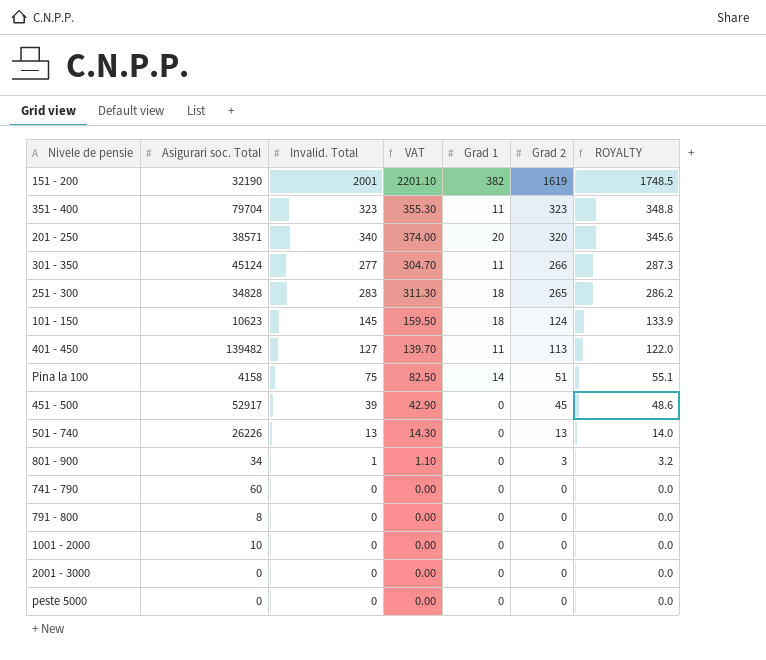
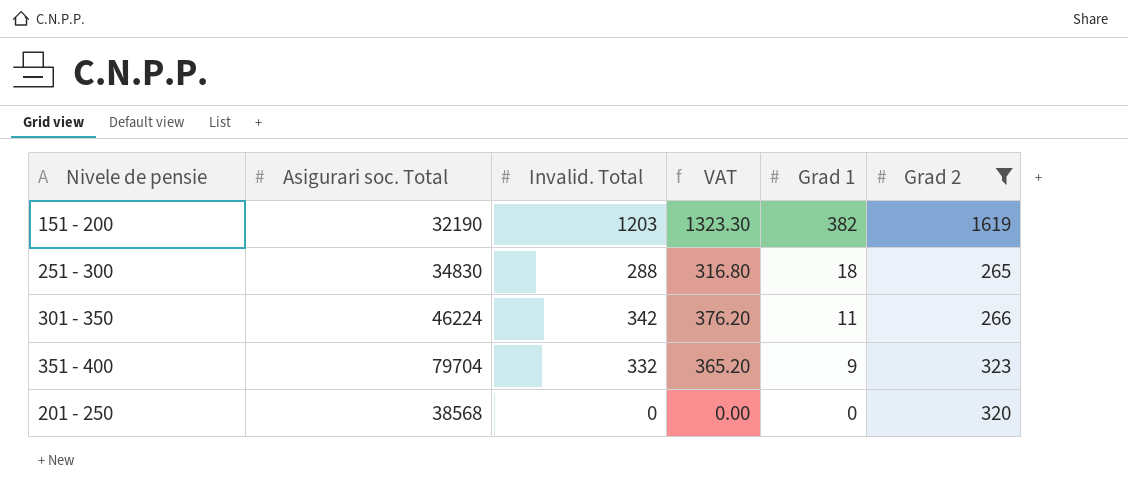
filter: none -> Grad 2 >= 265
row order: Grad 2 descending -> Grad 1 descending
column ROYALTY | formula: [Grad 2] * 1.08 -> none
151 - 200 | Invalid. Total: 2001 -> 1203
151 - 200 | VAT: 2201.10 -> 1323.30
251 - 300 | Asigurari soc. Total: 34828 -> 34830
251 - 300 | Invalid. Total: 283 -> 288
251 - 300 | VAT: 311.30 -> 316.80
301 - 350 | Asigurari soc. Total: 45124 -> 46224
301 - 350 | Invalid. Total: 277 -> 342
301 - 350 | VAT: 304.70 -> 376.20
351 - 400 | Invalid. Total: 323 -> 332
351 - 400 | VAT: 355.30 -> 365.20
351 - 400 | Grad 1: 11 -> 9
201 - 250 | Asigurari soc. Total: 38571 -> 38568
201 - 250 | Invalid. Total: 340 -> 0
201 - 250 | VAT: 374.00 -> 0.00
201 - 250 | Grad 1: 20 -> 0

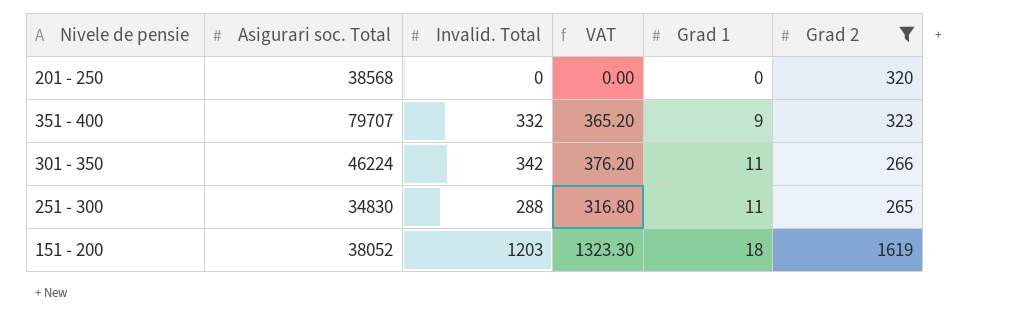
row order: Grad 1 descending -> Grad 1 ascending
351 - 400 | Asigurari soc. Total: 79704 -> 79707
251 - 300 | Grad 1: 18 -> 11
151 - 200 | Asigurari soc. Total: 32190 -> 38052
151 - 200 | Grad 1: 382 -> 18

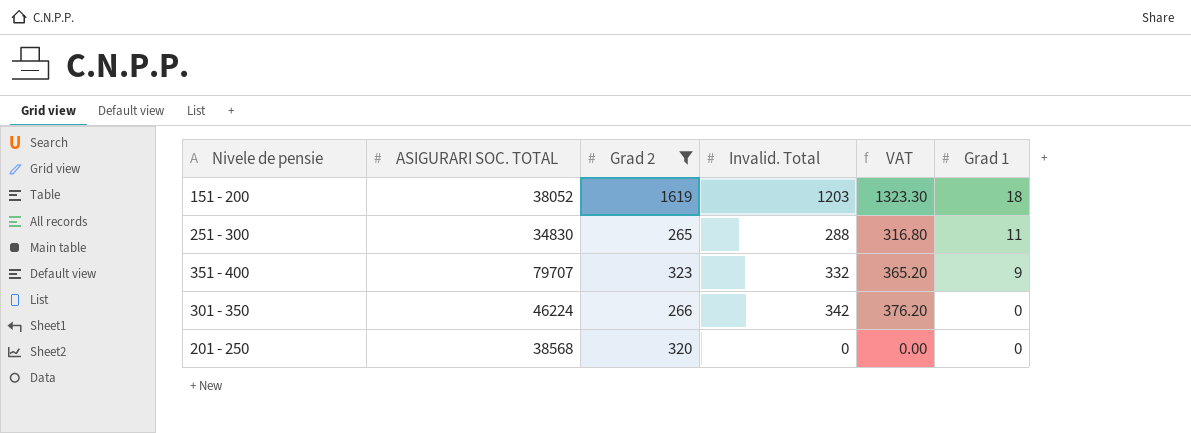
row order: Grad 1 ascending -> Grad 1 descending
column name: Asigurari soc. Total -> ASIGURARI SOC. TOTAL
column Grad 2 | position: 6 -> 3
301 - 350 | Grad 1: 11 -> 0

